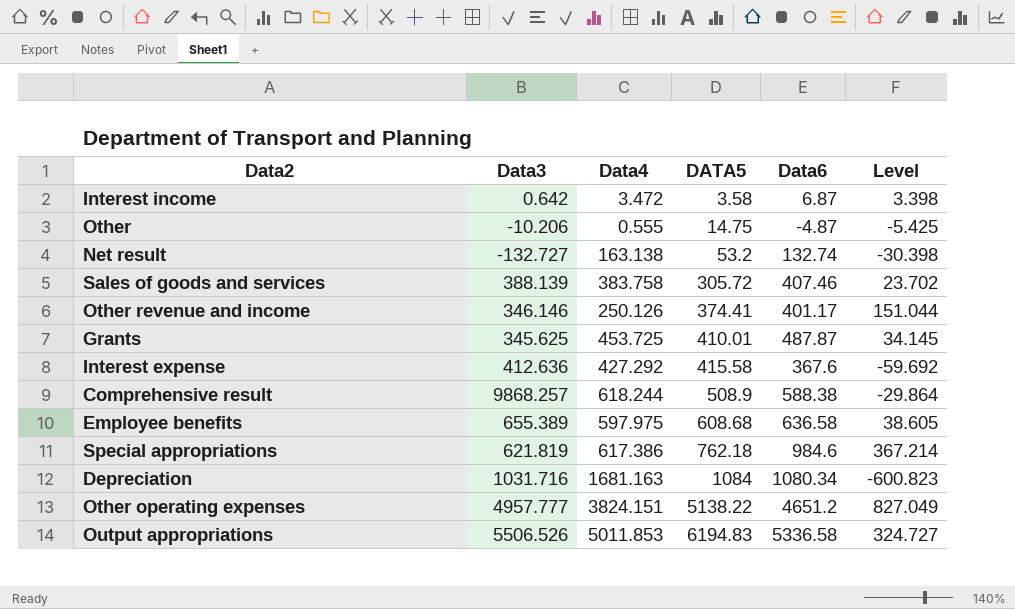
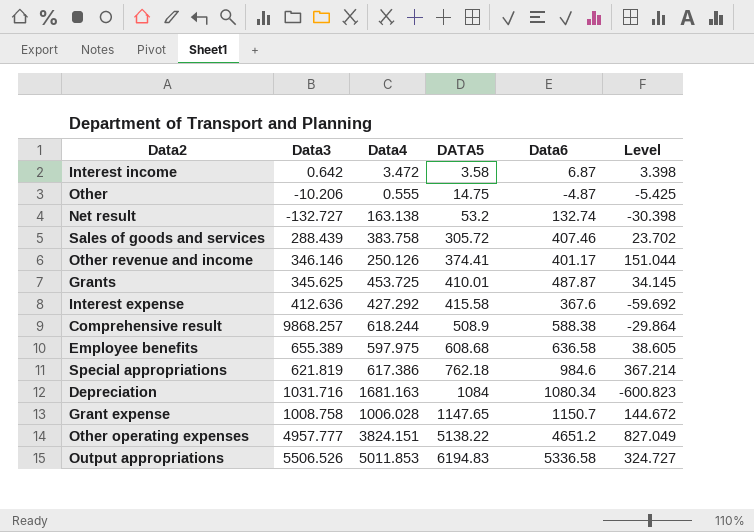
Sales of goods and services | Data3: 388.139 -> 288.439
row Grant expense: none -> 1008.758 | 1006.028 | 1147.65 | 1150.7 | 144.672

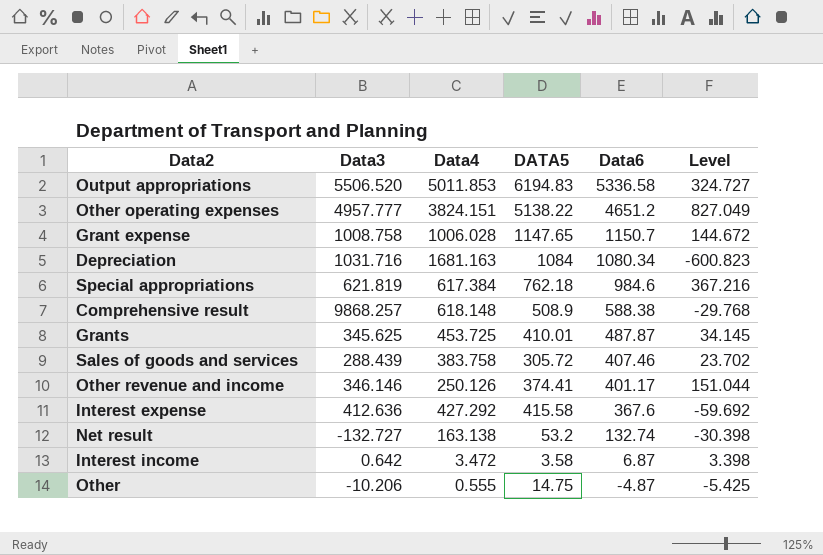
row order: DATA5 ascending -> Data6 descending
row Employee benefits: 655.389 | 597.975 | 608.68 | 636.58 | 38.605 -> none
Output appropriations | Data3: 5506.526 -> 5506.520
Special appropriations | Data4: 617.386 -> 617.384
Special appropriations | Level: 367.214 -> 367.216
Comprehensive result | Data4: 618.244 -> 618.148
Comprehensive result | Level: -29.864 -> -29.768

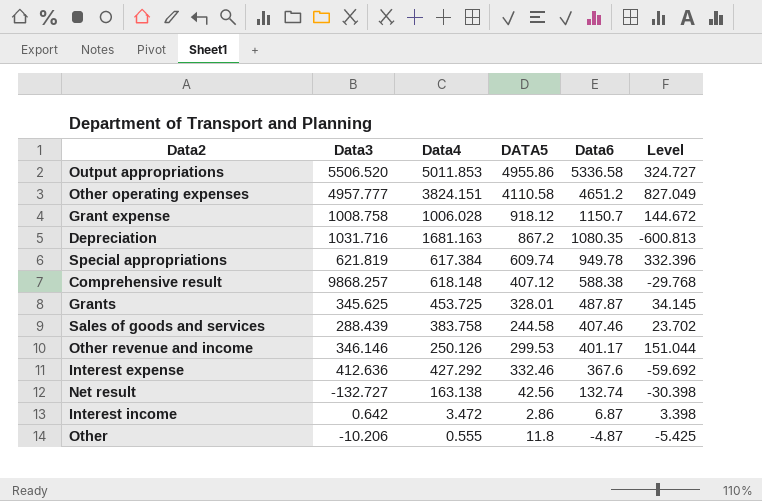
Output appropriations | DATA5: 6194.83 -> 4955.86
Other operating expenses | DATA5: 5138.22 -> 4110.58
Grant expense | DATA5: 1147.65 -> 918.12
Depreciation | DATA5: 1084 -> 867.2
Depreciation | Data6: 1080.34 -> 1080.35
Depreciation | Level: -600.823 -> -600.813
Special appropriations | DATA5: 762.18 -> 609.74
Special appropriations | Data6: 984.6 -> 949.78
Special appropriations | Level: 367.216 -> 332.396
Comprehensive result | DATA5: 508.9 -> 407.12
Grants | DATA5: 410.01 -> 328.01
Sales of goods and services | DATA5: 305.72 -> 244.58
Other revenue and income | DATA5: 374.41 -> 299.53
Interest expense | DATA5: 415.58 -> 332.46
Net result | DATA5: 53.2 -> 42.56
Interest income | DATA5: 3.58 -> 2.86
Other | DATA5: 14.75 -> 11.8

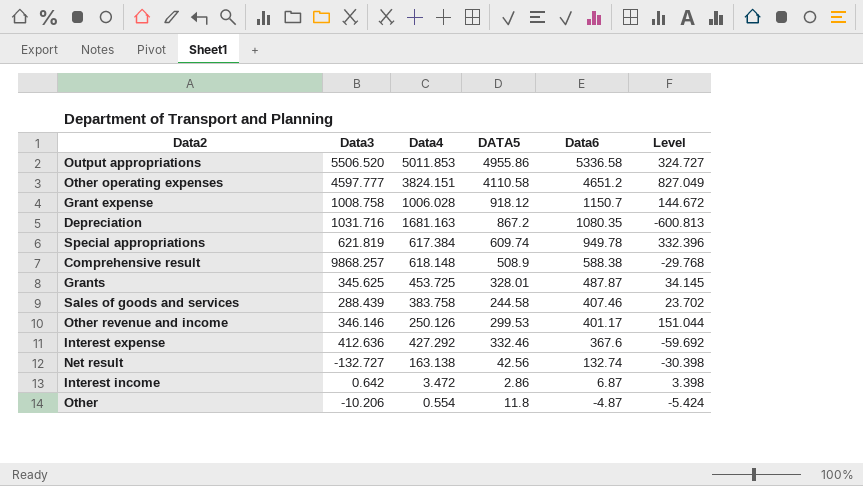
Other operating expenses | Data3: 4957.777 -> 4597.777
Comprehensive result | DATA5: 407.12 -> 508.9
Other | Data4: 0.555 -> 0.554
Other | Level: -5.425 -> -5.424

